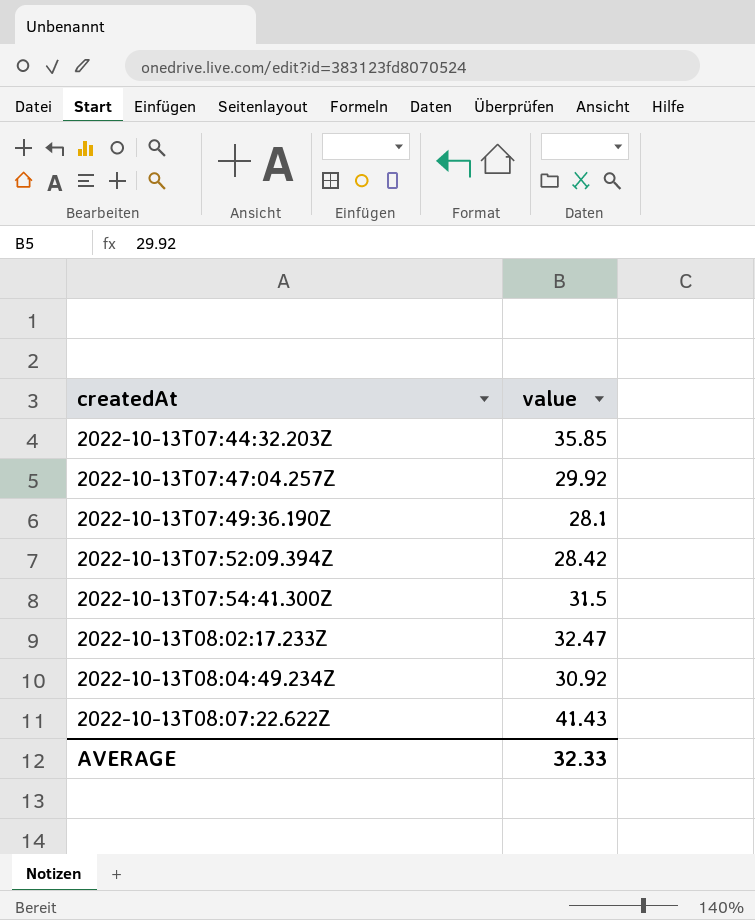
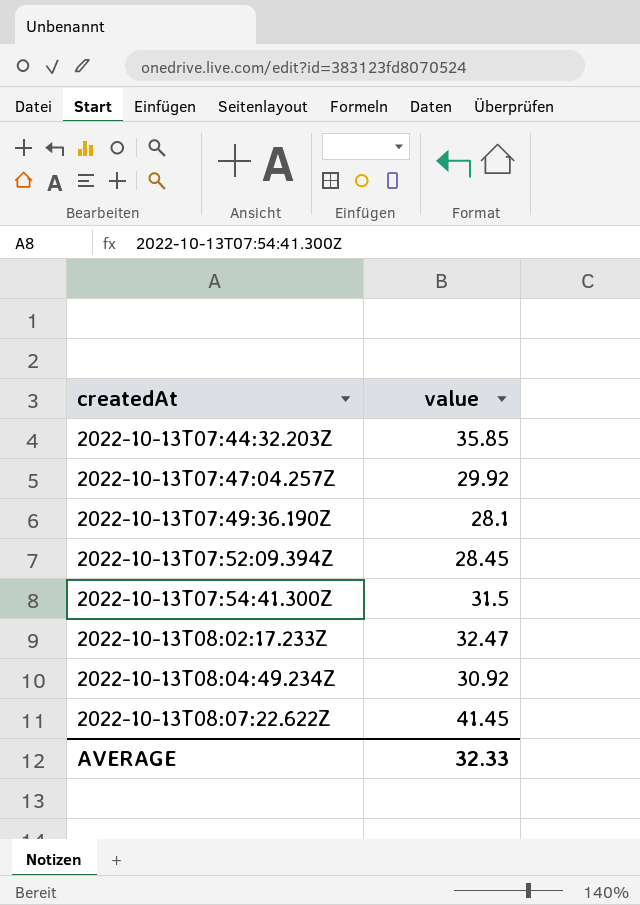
2022-10-13T07:52:09.394Z | value: 28.42 -> 28.45
2022-10-13T08:07:22.622Z | value: 41.43 -> 41.45

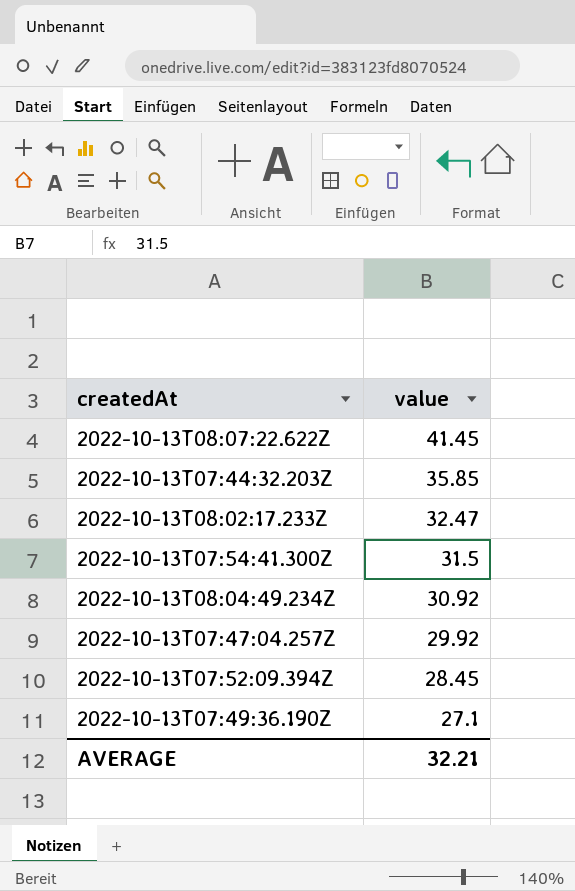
row order: createdAt ascending -> value descending
2022-10-13T07:49:36.190Z | value: 28.1 -> 27.1
AVERAGE | value: 32.33 -> 32.21

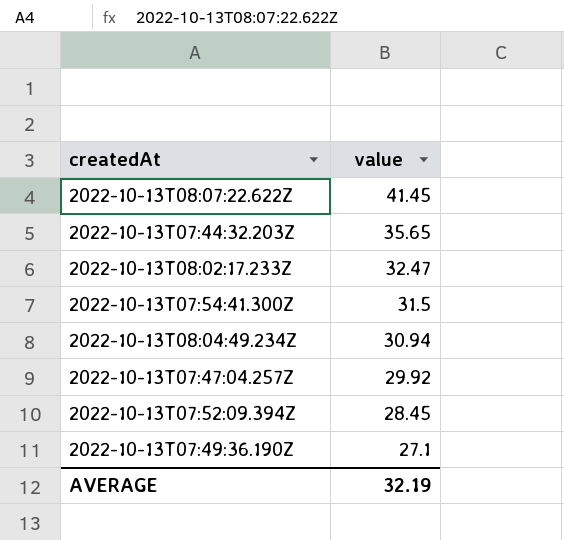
2022-10-13T07:44:32.203Z | value: 35.85 -> 35.65
2022-10-13T08:04:49.234Z | value: 30.92 -> 30.94
AVERAGE | value: 32.21 -> 32.19

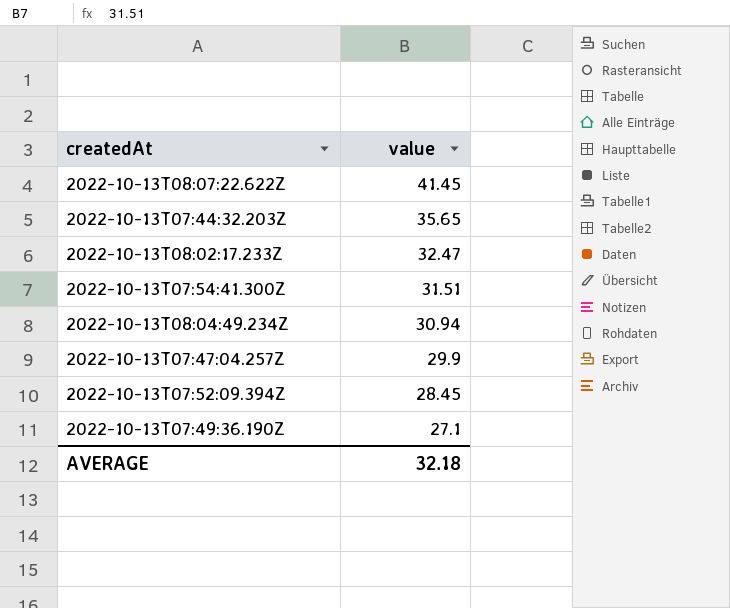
2022-10-13T07:54:41.300Z | value: 31.5 -> 31.51
2022-10-13T07:47:04.257Z | value: 29.92 -> 29.9
AVERAGE | value: 32.19 -> 32.18

